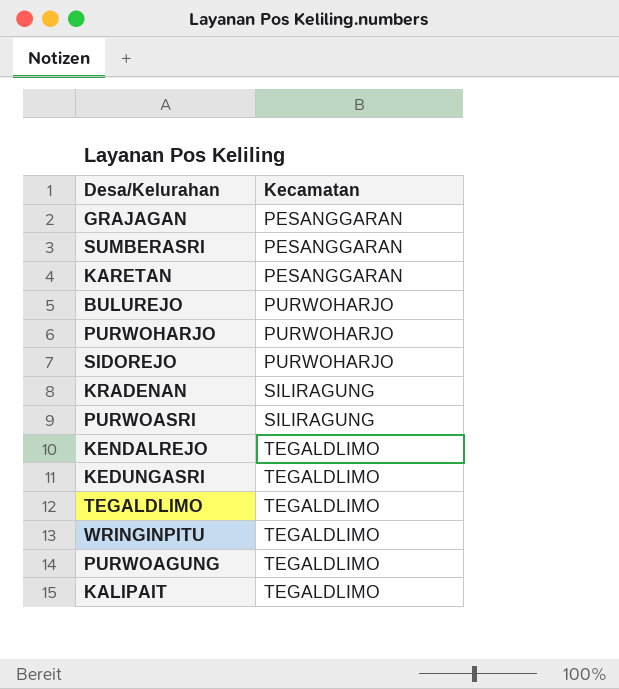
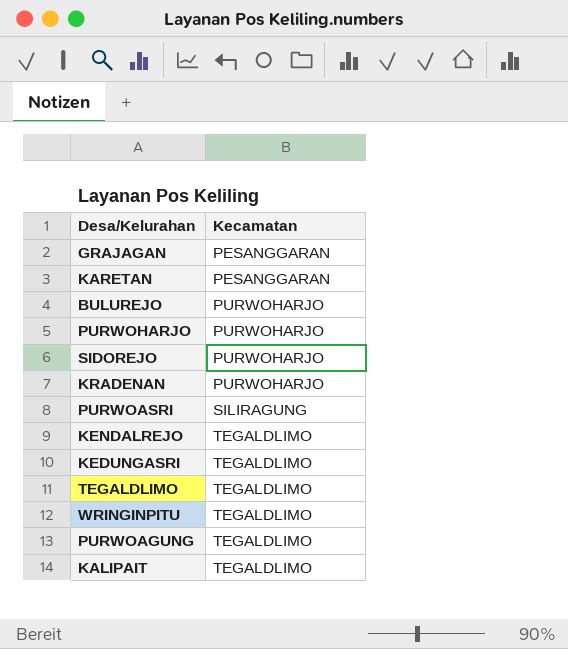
row SUMBERASRI: PESANGGARAN -> none
KRADENAN | Kecamatan: SILIRAGUNG -> PURWOHARJO

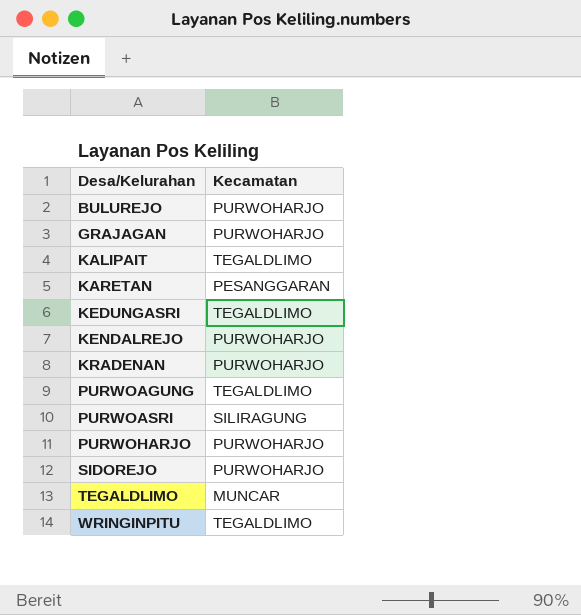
row order: Kecamatan ascending -> Desa/Kelurahan ascending
GRAJAGAN | Kecamatan: PESANGGARAN -> PURWOHARJO
KENDALREJO | Kecamatan: TEGALDLIMO -> PURWOHARJO
TEGALDLIMO | Kecamatan: TEGALDLIMO -> MUNCAR

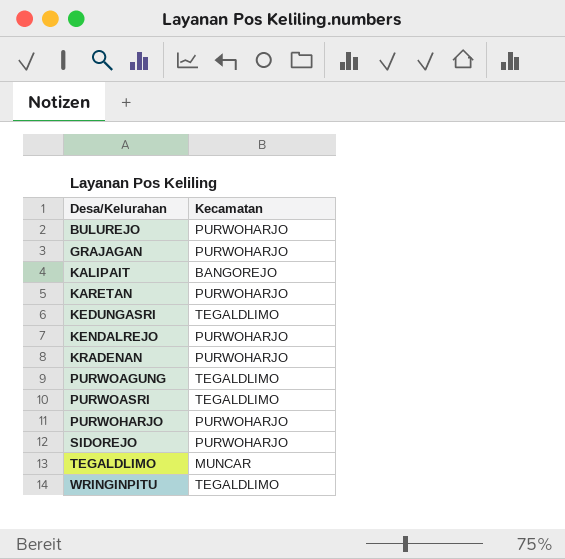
KALIPAIT | Kecamatan: TEGALDLIMO -> BANGOREJO
KARETAN | Kecamatan: PESANGGARAN -> PURWOHARJO
PURWOASRI | Kecamatan: SILIRAGUNG -> TEGALDLIMO

